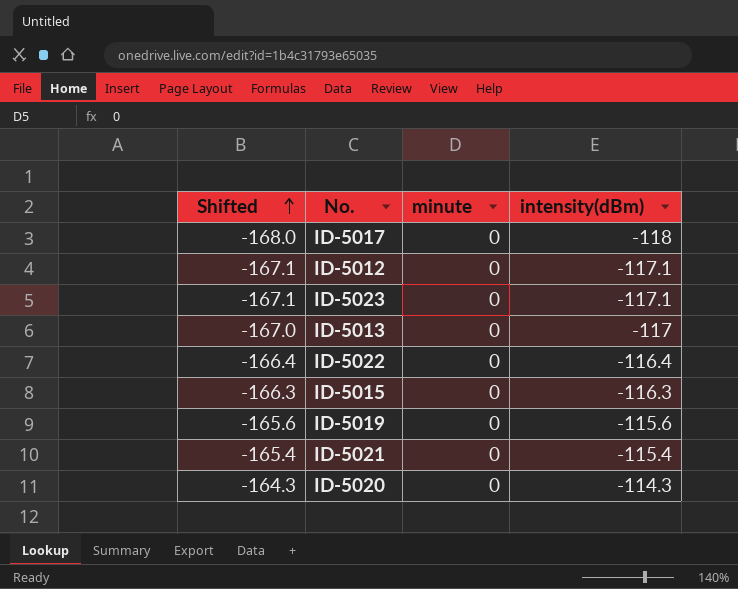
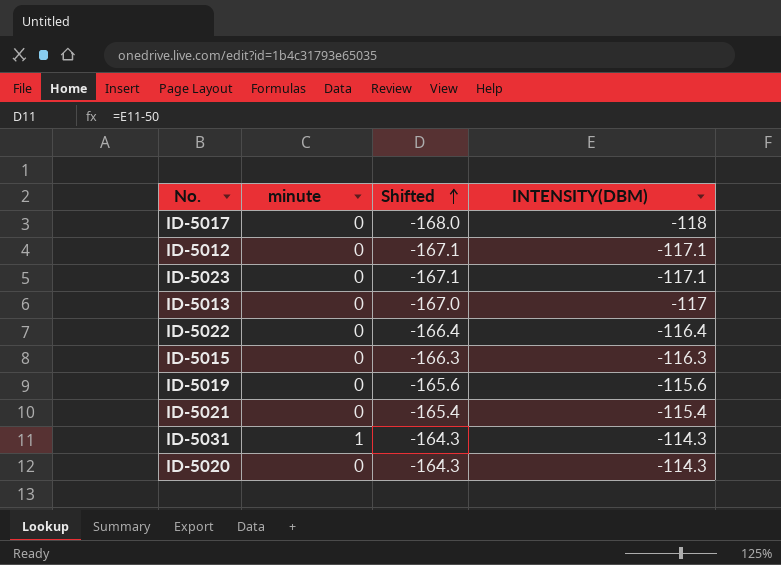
column Shifted | position: 1 -> 3
column name: intensity(dBm) -> INTENSITY(DBM)
row ID-5031: none -> 1 | -164.3 | -114.3

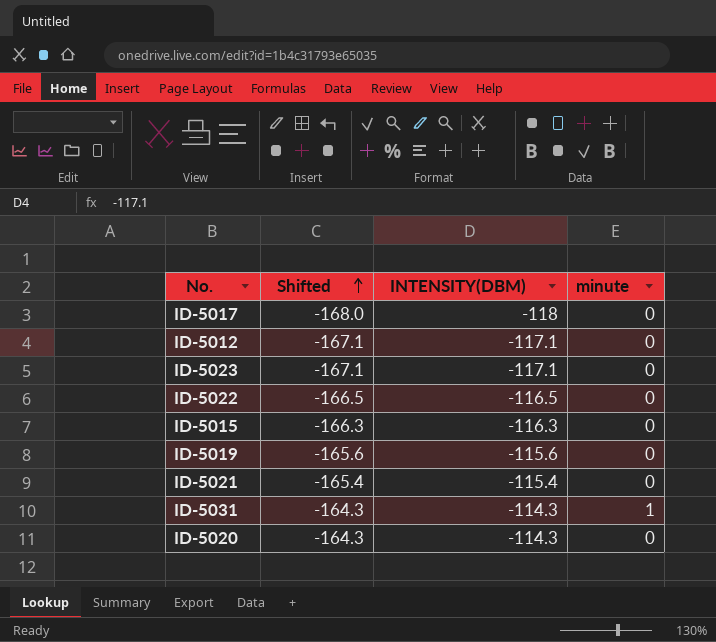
column minute | position: 2 -> 4
row ID-5013: 0 | -167.0 | -117 -> none
ID-5022 | Shifted: -166.4 -> -166.5
ID-5022 | INTENSITY(DBM): -116.4 -> -116.5

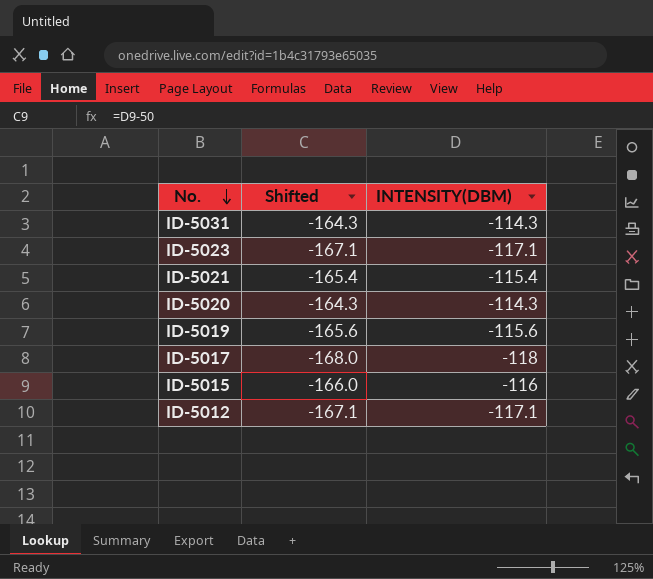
row order: Shifted ascending -> No. descending
column minute | position: 4 -> none
row ID-5022: -166.5 | -116.5 | 0 -> none
ID-5015 | Shifted: -166.3 -> -166.0
ID-5015 | INTENSITY(DBM): -116.3 -> -116

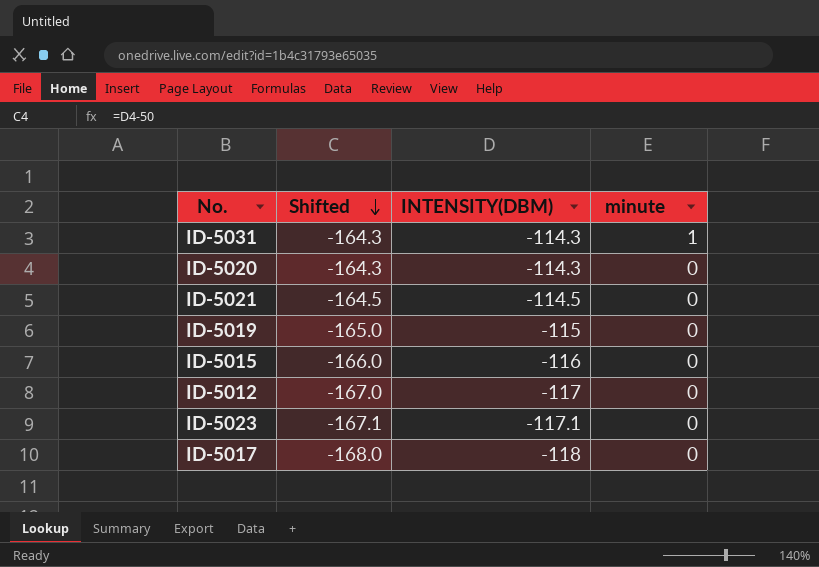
row order: No. descending -> Shifted descending
column minute | position: none -> 4
ID-5021 | Shifted: -165.4 -> -164.5
ID-5021 | INTENSITY(DBM): -115.4 -> -114.5
ID-5019 | Shifted: -165.6 -> -165.0
ID-5019 | INTENSITY(DBM): -115.6 -> -115
ID-5012 | Shifted: -167.1 -> -167.0
ID-5012 | INTENSITY(DBM): -117.1 -> -117

